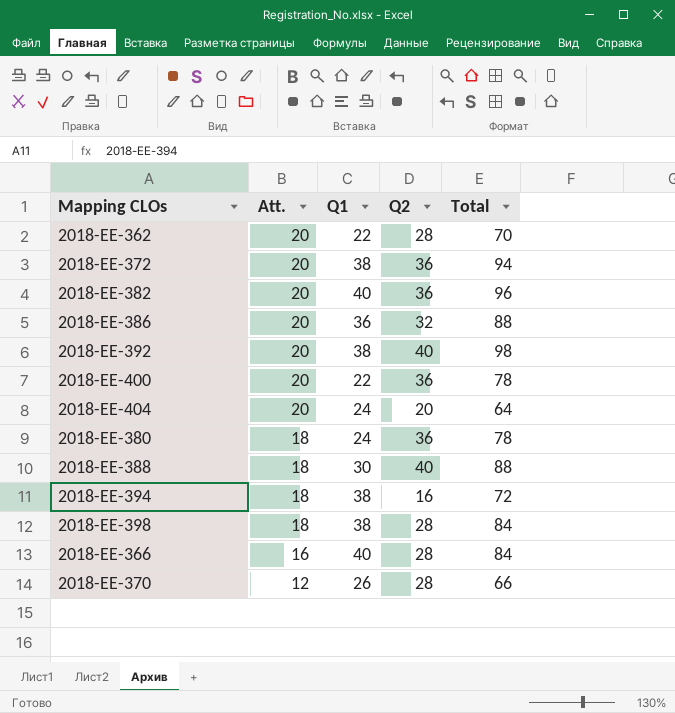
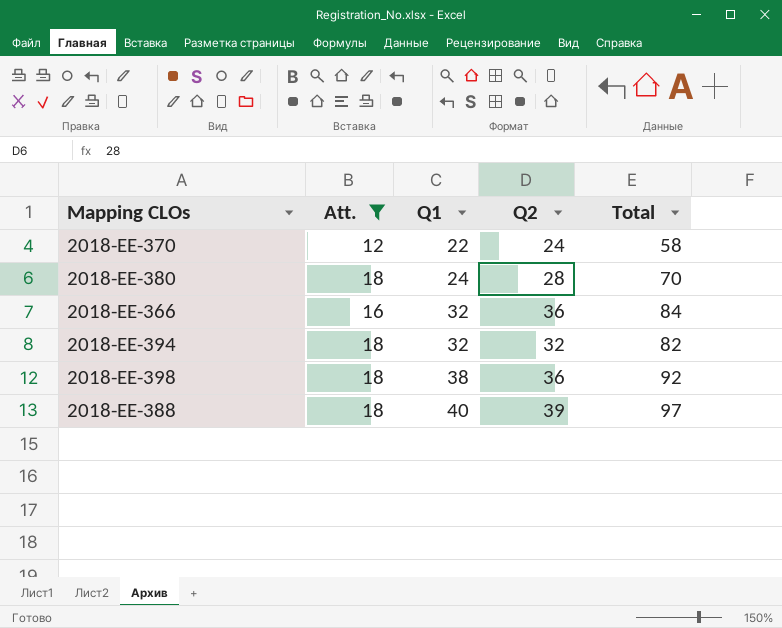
filter: none -> Att. != 20
row order: Att. descending -> Q1 ascending
2018-EE-370 | Q1: 26 -> 22
2018-EE-370 | Q2: 28 -> 24
2018-EE-370 | Total: 66 -> 58
2018-EE-380 | Q2: 36 -> 28
2018-EE-380 | Total: 78 -> 70
2018-EE-366 | Q1: 40 -> 32
2018-EE-366 | Q2: 28 -> 36
2018-EE-394 | Q1: 38 -> 32
2018-EE-394 | Q2: 16 -> 32
2018-EE-394 | Total: 72 -> 82
2018-EE-398 | Q2: 28 -> 36
2018-EE-398 | Total: 84 -> 92
2018-EE-388 | Q1: 30 -> 40
2018-EE-388 | Q2: 40 -> 39
2018-EE-388 | Total: 88 -> 97

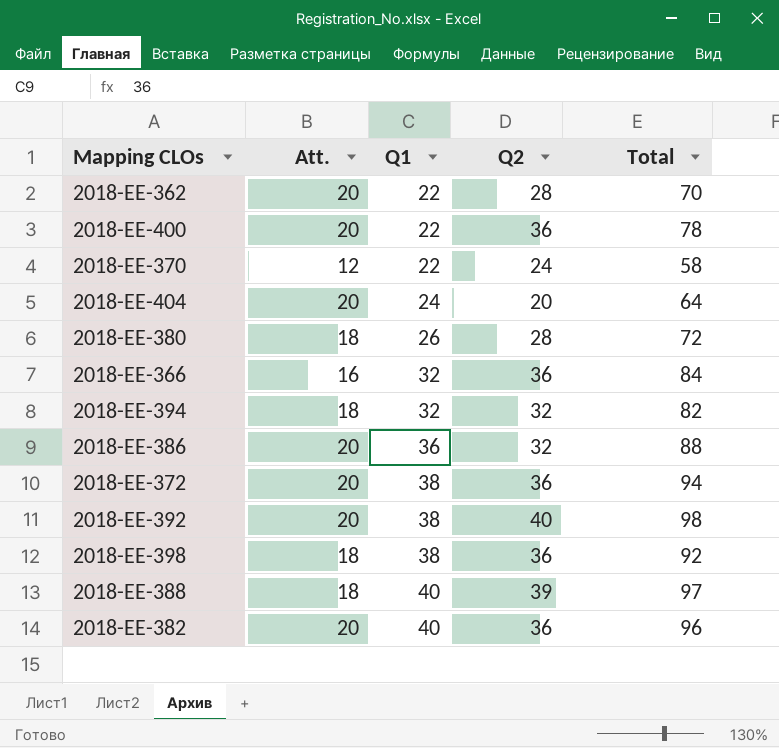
filter: Att. != 20 -> none
2018-EE-380 | Q1: 24 -> 26
2018-EE-380 | Total: 70 -> 72

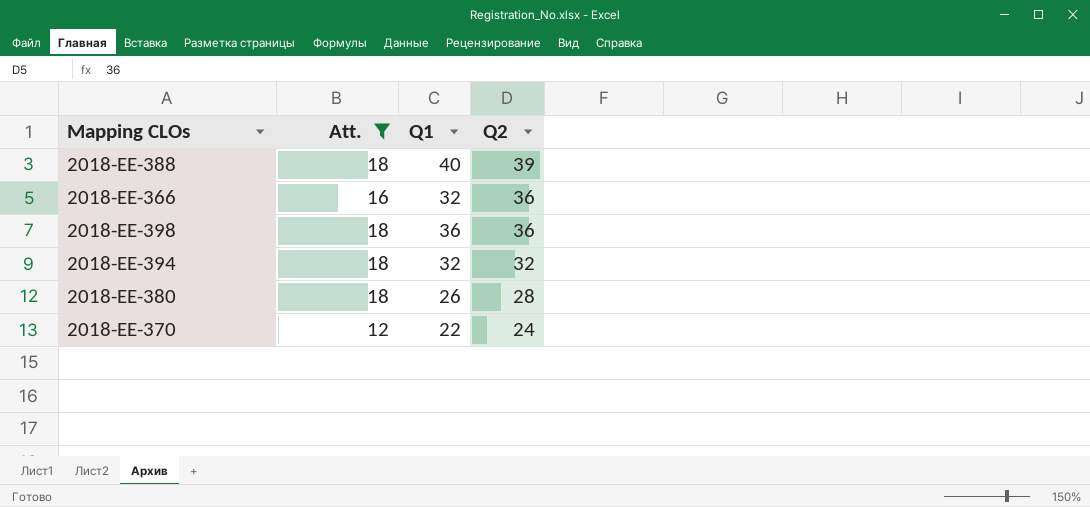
filter: none -> Att. != 20
row order: Q1 ascending -> Q2 descending
column Total | formula: [Att.] + [Q1] + [Q2] -> none
2018-EE-398 | Q1: 38 -> 36

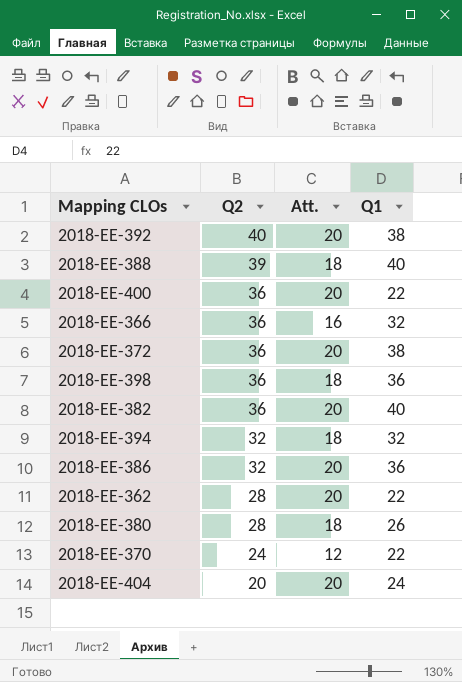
filter: Att. != 20 -> none
column Q2 | position: 4 -> 2

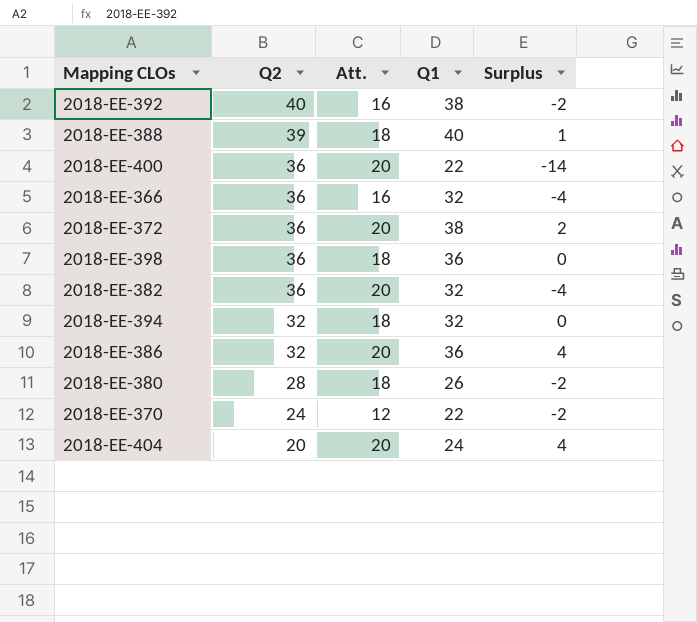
column Surplus | formula: none -> [Q1] - [Q2]
row 2018-EE-362: 28 | 20 | 22 -> none
2018-EE-392 | Att.: 20 -> 16
2018-EE-382 | Q1: 40 -> 32

